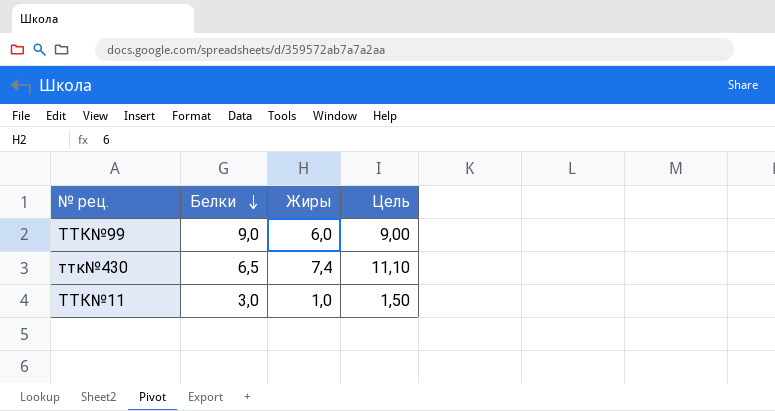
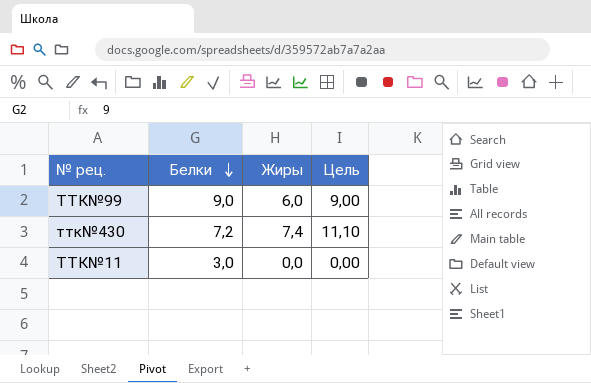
ттк№430 | Белки: 6,5 -> 7,2
ТТК№11 | Жиры: 1,0 -> 0,0
ТТК№11 | Цель: 1,50 -> 0,00

